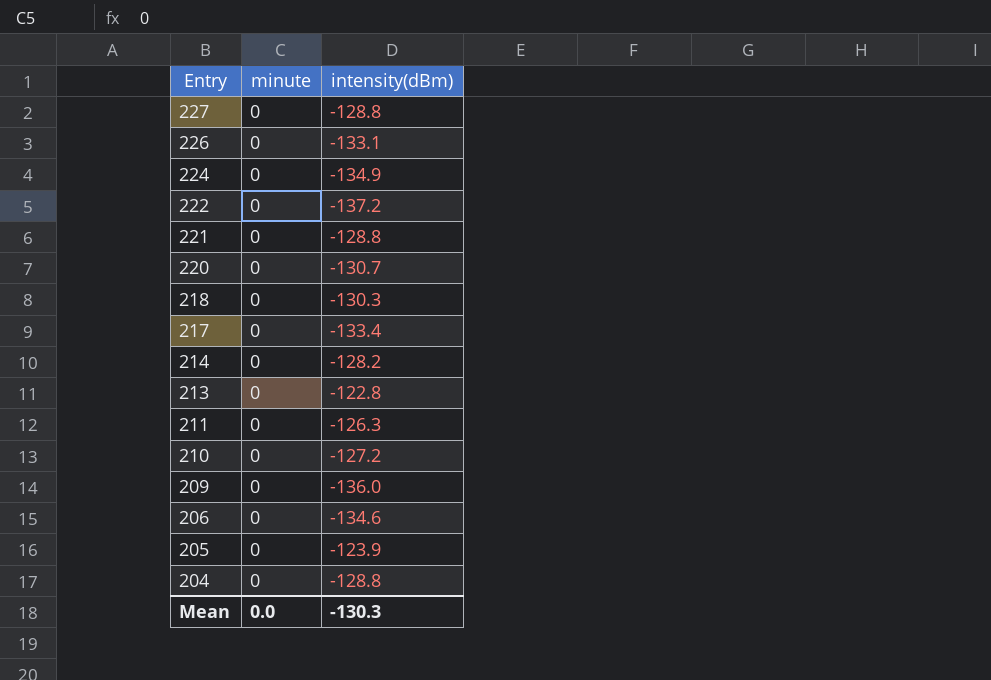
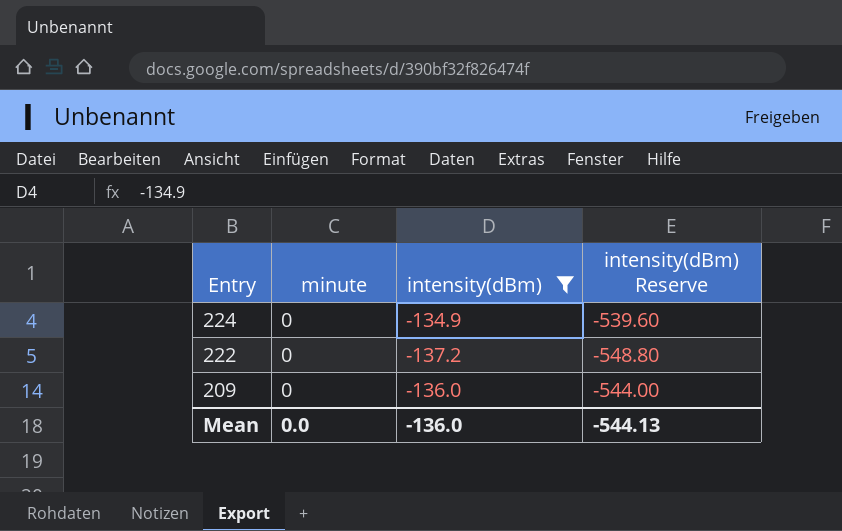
filter: none -> intensity(dBm) <= -134.9
column intensity(dBm) Reserve | formula: none -> [intensity(dBm)] * 4
Mean | intensity(dBm): -130.3 -> -136.0

